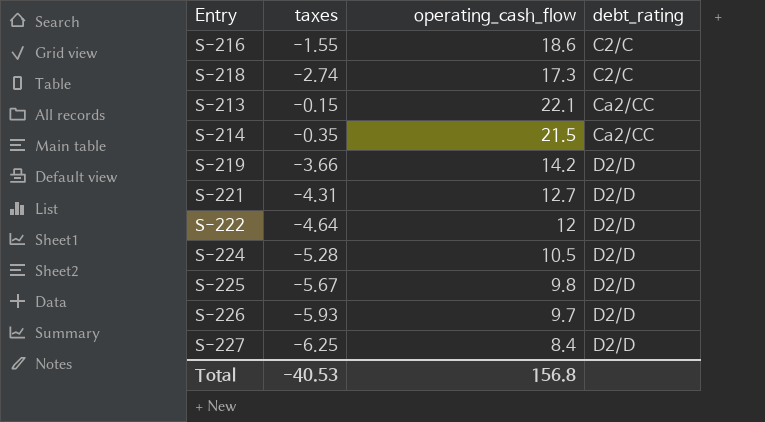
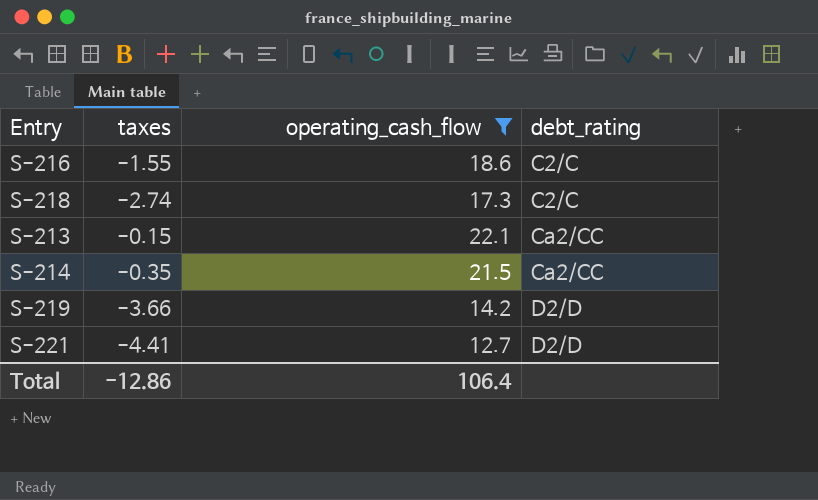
filter: none -> operating_cash_flow >= 12.7
S-221 | taxes: -4.31 -> -4.41
Total | taxes: -40.53 -> -12.86
Total | operating_cash_flow: 156.8 -> 106.4

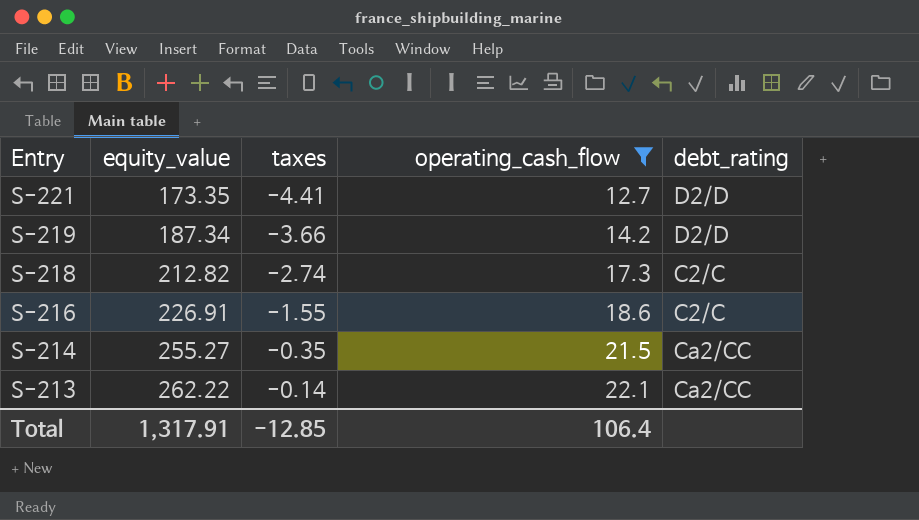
row order: debt_rating ascending -> Entry descending
column equity_value | position: none -> 2
S-213 | taxes: -0.15 -> -0.14
Total | taxes: -12.86 -> -12.85

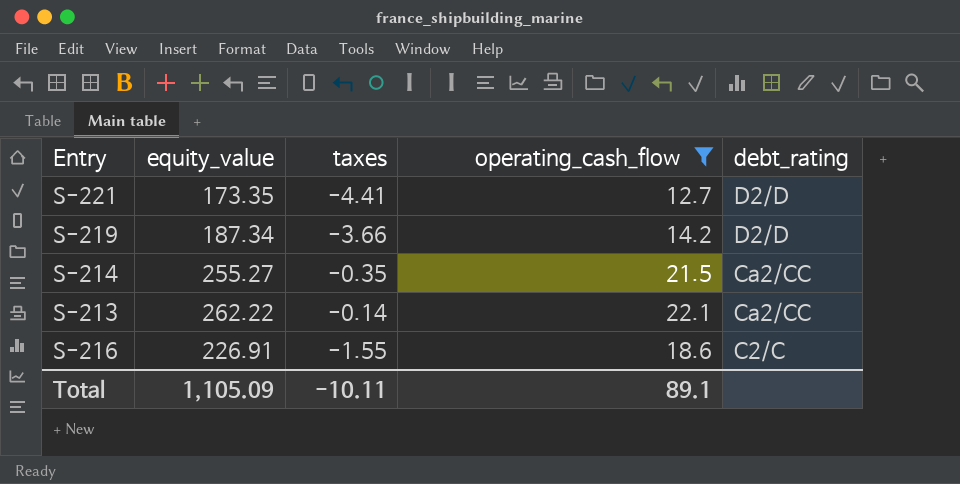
row order: Entry descending -> debt_rating descending
row S-218: 212.82 | -2.74 | 17.3 | C2/C -> none
Total | equity_value: 1,317.91 -> 1,105.09
Total | taxes: -12.85 -> -10.11
Total | operating_cash_flow: 106.4 -> 89.1

